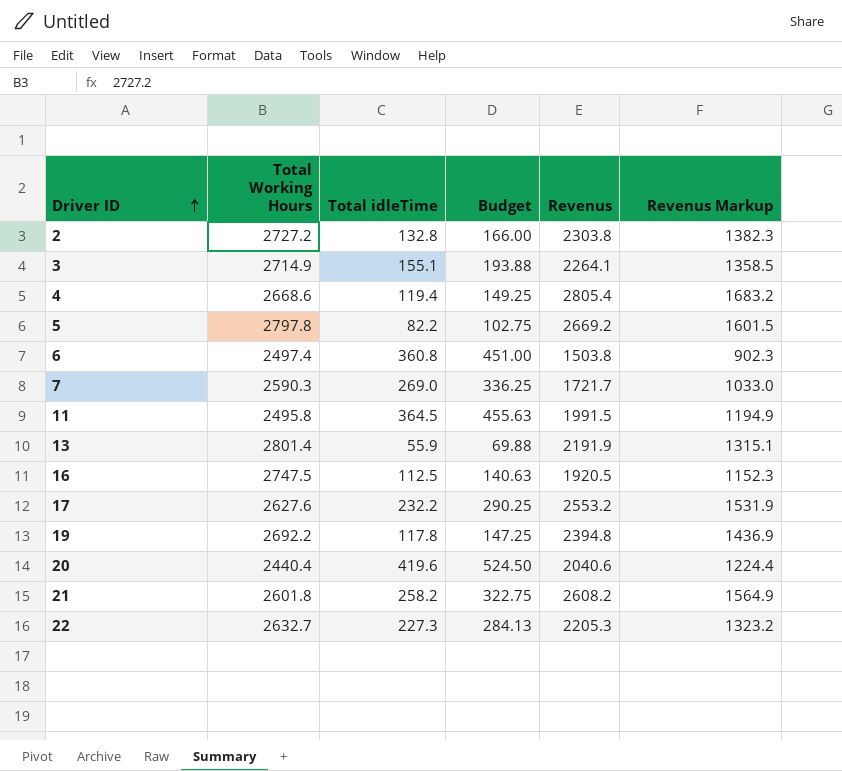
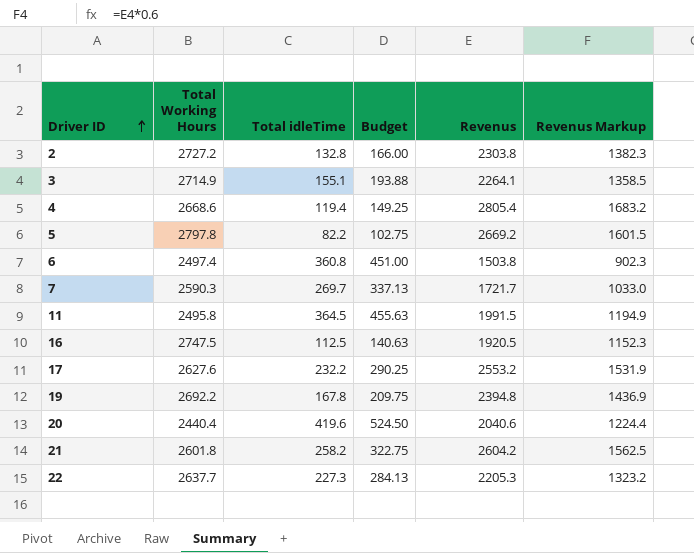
row 13: 2801.4 | 55.9 | 69.88 | 2191.9 | 1315.1 -> none
7 | Total idleTime: 269.0 -> 269.7
7 | Budget: 336.25 -> 337.13
19 | Total idleTime: 117.8 -> 167.8
19 | Budget: 147.25 -> 209.75
21 | Revenus: 2608.2 -> 2604.2
21 | Revenus Markup: 1564.9 -> 1562.5
22 | Total Working Hours: 2632.7 -> 2637.7

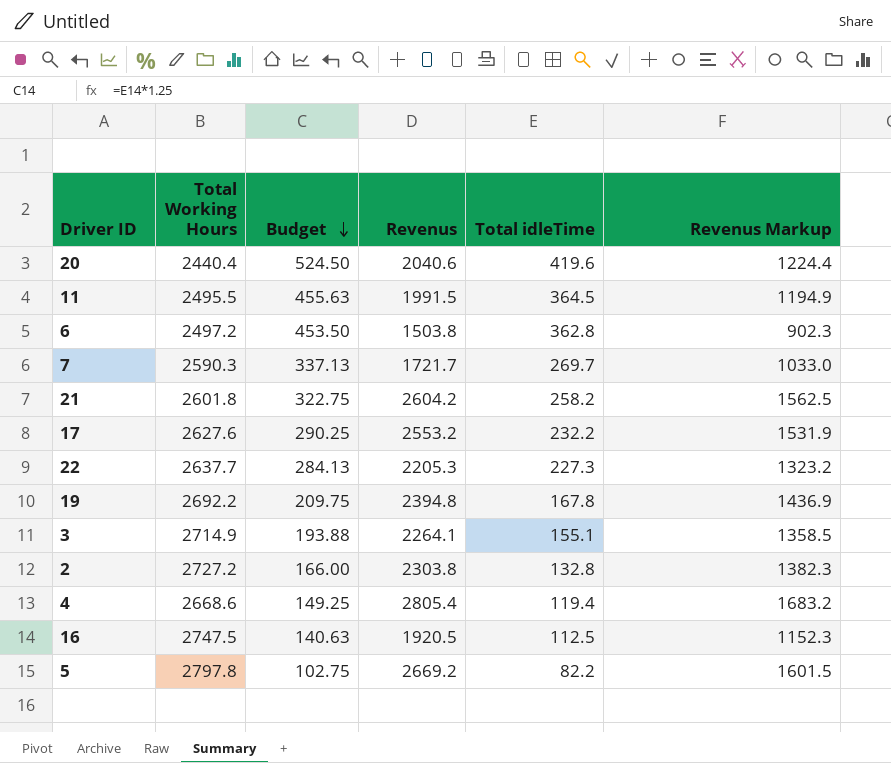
row order: Driver ID ascending -> Budget descending
column Total idleTime | position: 3 -> 5
11 | Total Working Hours: 2495.8 -> 2495.5
6 | Total Working Hours: 2497.4 -> 2497.2
6 | Budget: 451.00 -> 453.50
6 | Total idleTime: 360.8 -> 362.8

